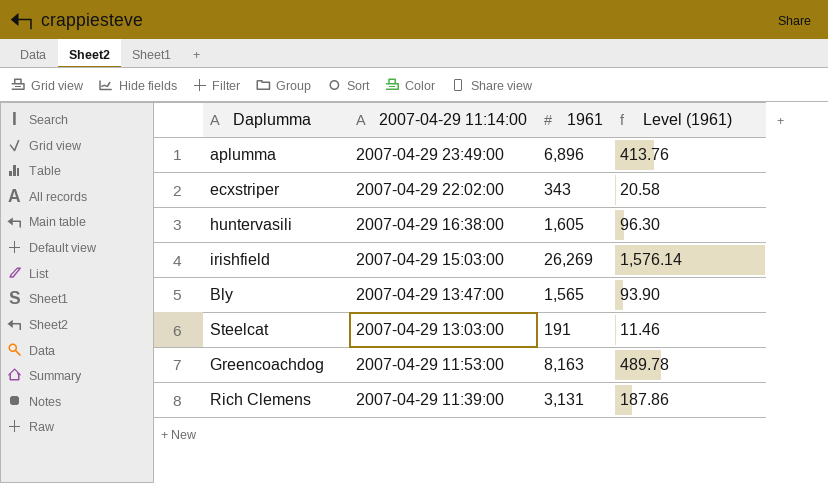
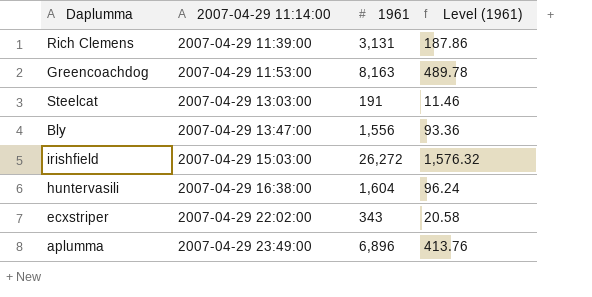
row order: 2007-04-29 11:14:00 descending -> 2007-04-29 11:14:00 ascending
Bly | 1961: 1,565 -> 1,556
Bly | Level (1961): 93.90 -> 93.36
irishfield | 1961: 26,269 -> 26,272
irishfield | Level (1961): 1,576.14 -> 1,576.32
huntervasili | 1961: 1,605 -> 1,604
huntervasili | Level (1961): 96.30 -> 96.24

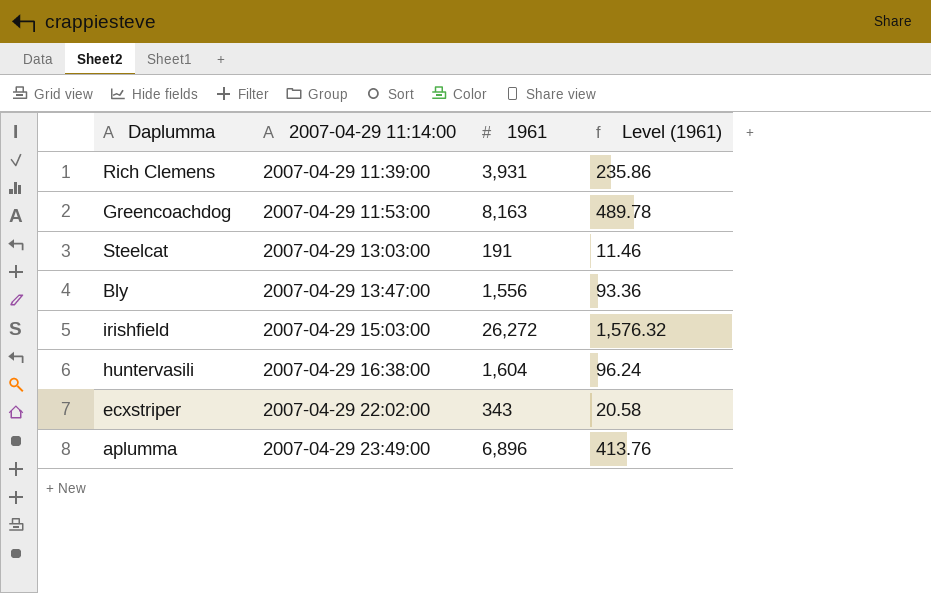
Rich Clemens | 1961: 3,131 -> 3,931
Rich Clemens | Level (1961): 187.86 -> 235.86

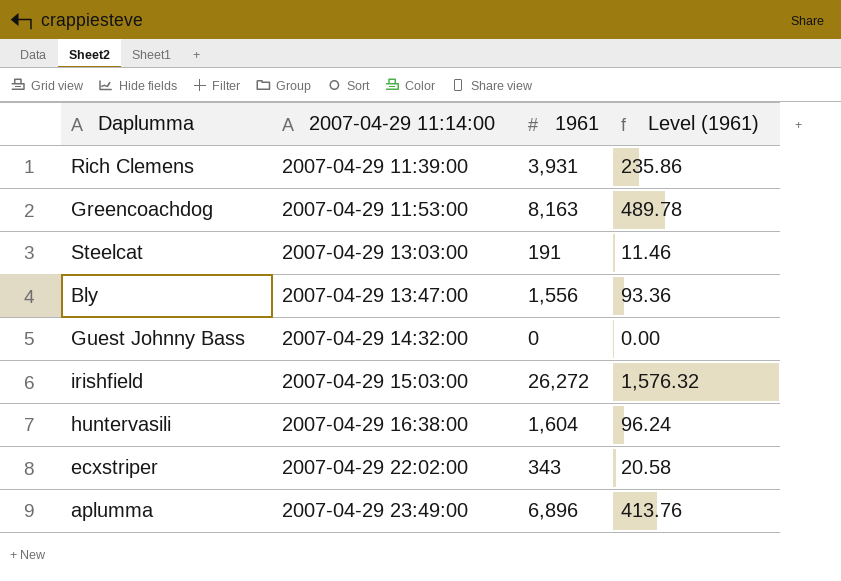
row Guest Johnny Bass: none -> 2007-04-29 14:32:00 | 0 | 0.00

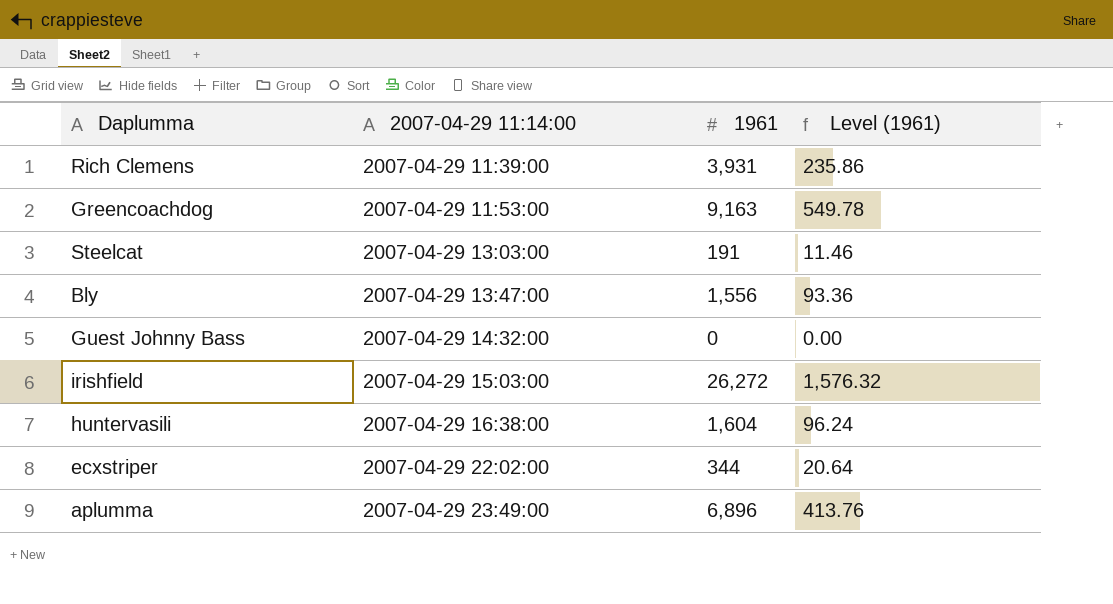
Greencoachdog | 1961: 8,163 -> 9,163
Greencoachdog | Level (1961): 489.78 -> 549.78
ecxstriper | 1961: 343 -> 344
ecxstriper | Level (1961): 20.58 -> 20.64

